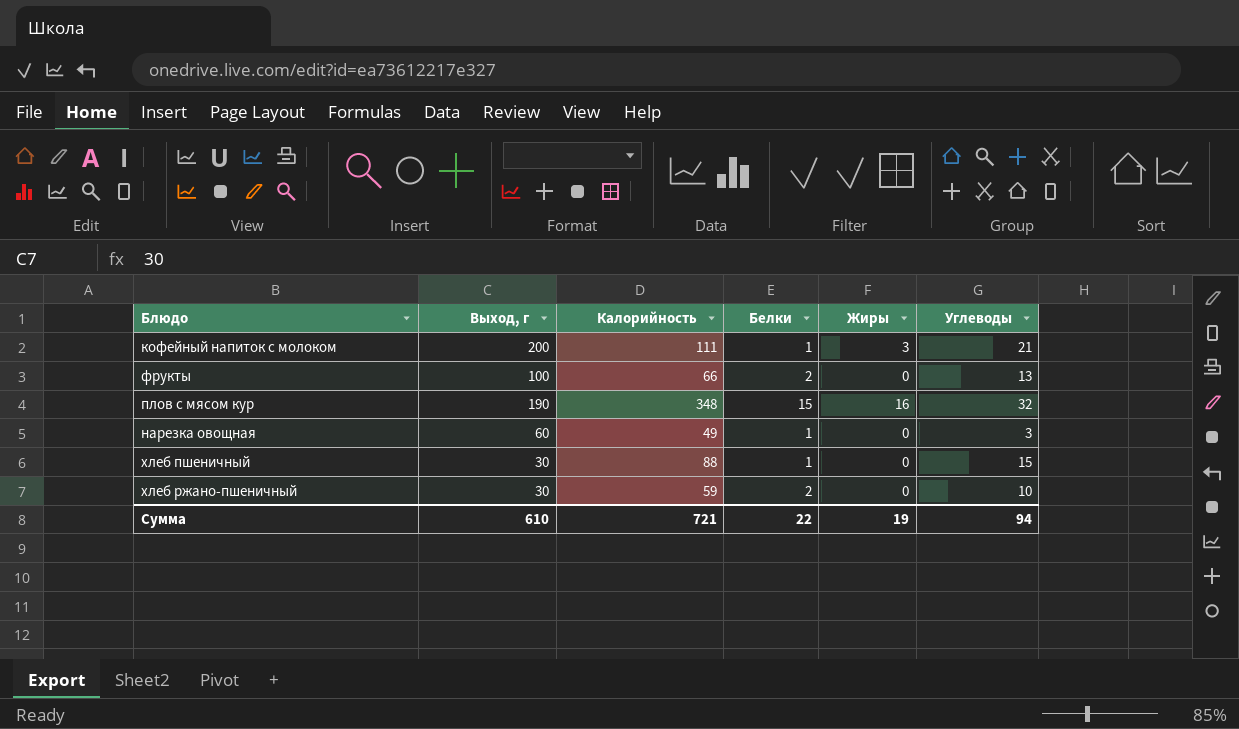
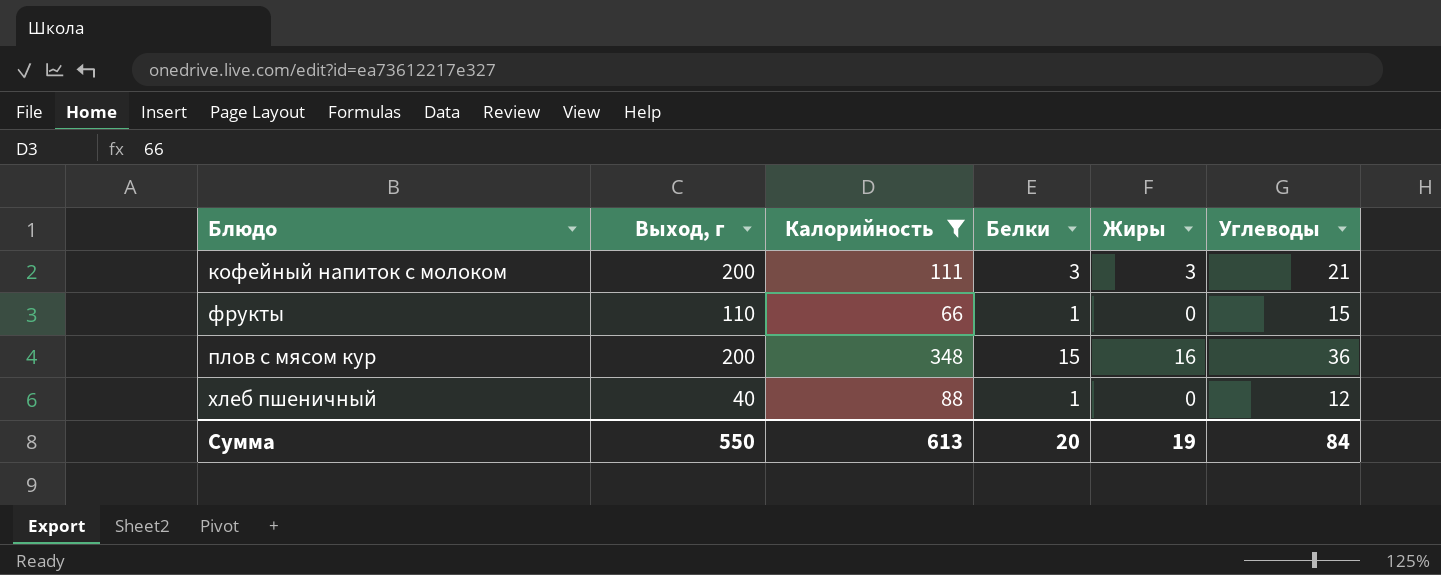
filter: none -> Калорийность >= 66
кофейный напиток с молоком | Белки: 1 -> 3
фрукты | Выход, г: 100 -> 110
фрукты | Белки: 2 -> 1
фрукты | Углеводы: 13 -> 15
плов с мясом кур | Выход, г: 190 -> 200
плов с мясом кур | Углеводы: 32 -> 36
хлеб пшеничный | Выход, г: 30 -> 40
хлеб пшеничный | Углеводы: 15 -> 12
Сумма | Выход, г: 610 -> 550
Сумма | Калорийность: 721 -> 613
Сумма | Белки: 22 -> 20
Сумма | Углеводы: 94 -> 84

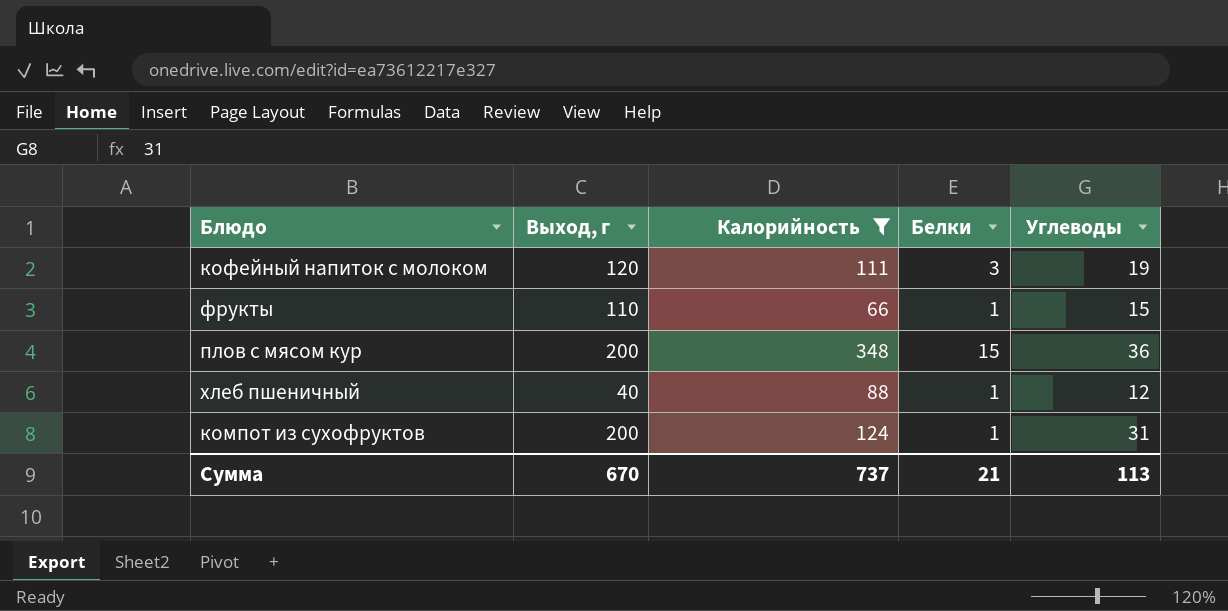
column Жиры | position: 5 -> none
кофейный напиток с молоком | Выход, г: 200 -> 120
кофейный напиток с молоком | Углеводы: 21 -> 19
row компот из сухофруктов: none -> 200 | 124 | 1 | 31
Сумма | Выход, г: 550 -> 670
Сумма | Калорийность: 613 -> 737
Сумма | Белки: 20 -> 21
Сумма | Углеводы: 84 -> 113

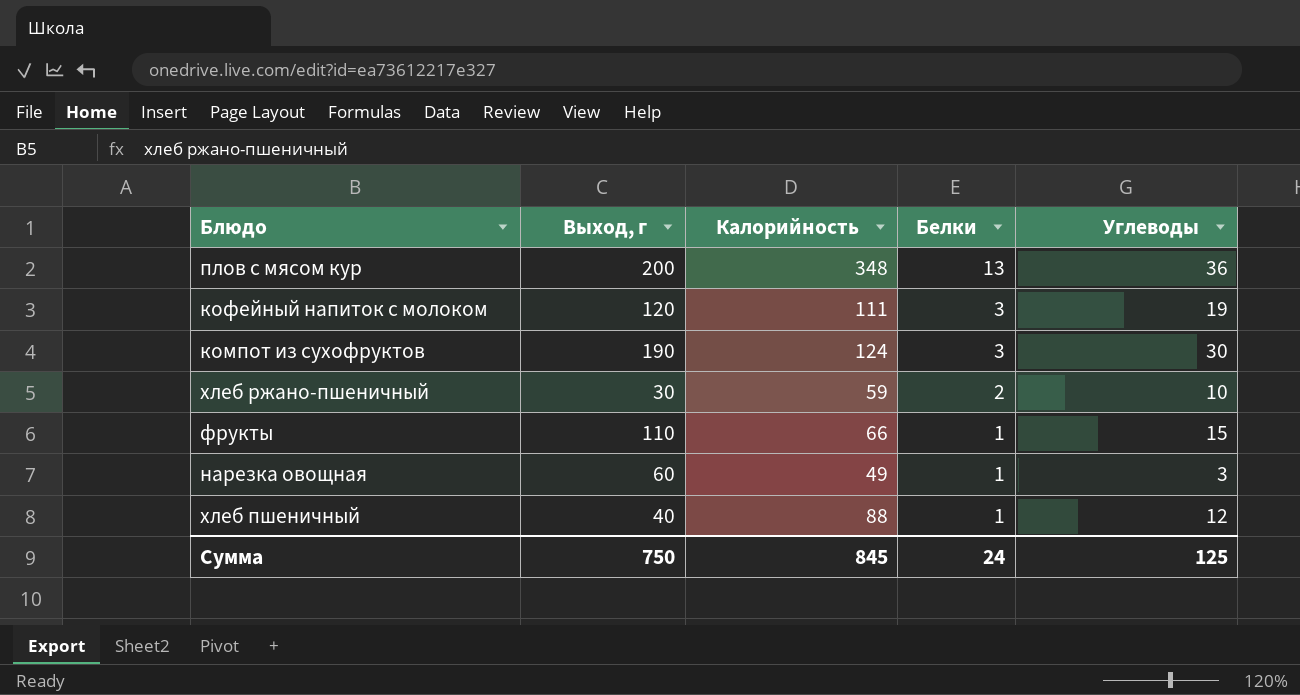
filter: Калорийность >= 66 -> none
row order: none -> Белки descending
плов с мясом кур | Белки: 15 -> 13
компот из сухофруктов | Выход, г: 200 -> 190
компот из сухофруктов | Белки: 1 -> 3
компот из сухофруктов | Углеводы: 31 -> 30
Сумма | Выход, г: 670 -> 750
Сумма | Калорийность: 737 -> 845
Сумма | Белки: 21 -> 24
Сумма | Углеводы: 113 -> 125

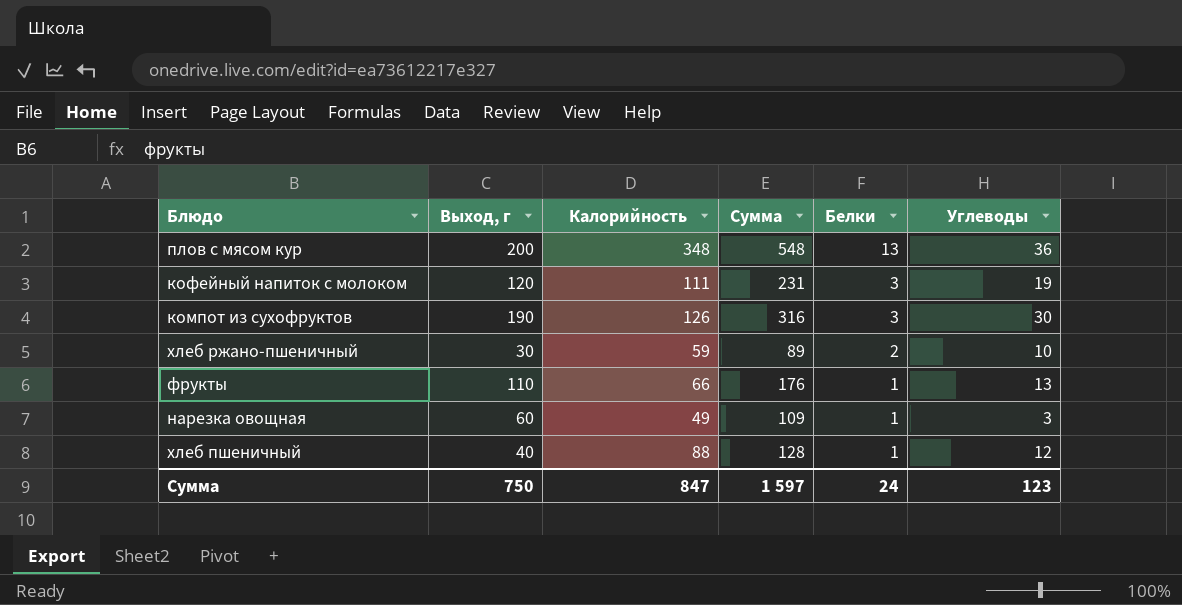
column Сумма | formula: none -> [Выход, г] + [Калорийность]
компот из сухофруктов | Калорийность: 124 -> 126
фрукты | Углеводы: 15 -> 13
Сумма | Калорийность: 845 -> 847
Сумма | Углеводы: 125 -> 123

